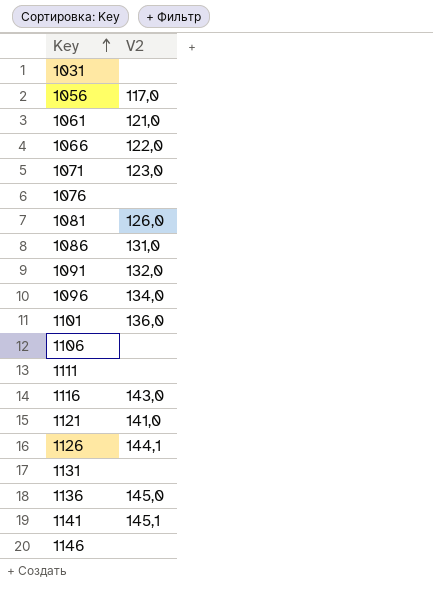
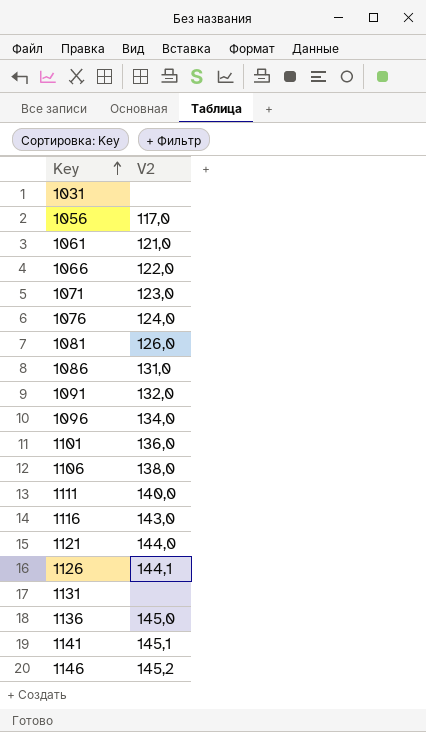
1076 | V2: none -> 124,0
1106 | V2: none -> 138,0
1111 | V2: none -> 140,0
1121 | V2: 141,0 -> 144,0
1146 | V2: none -> 145,2

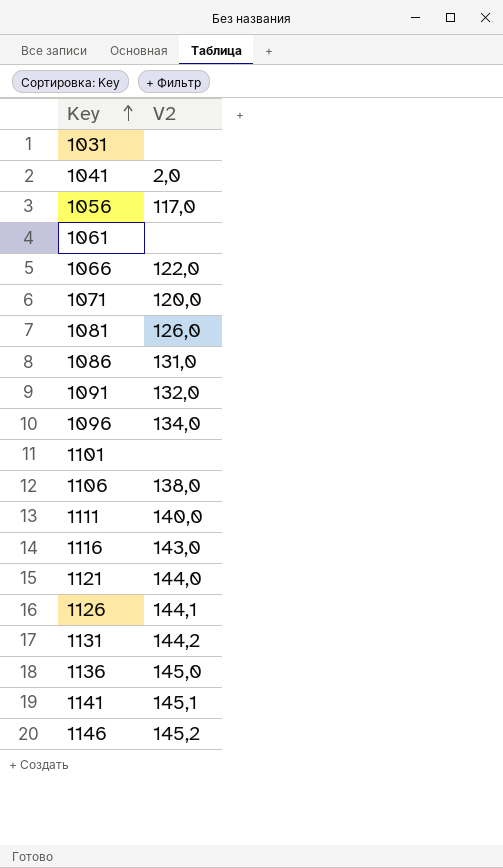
row 1076: 124,0 -> none
row 1041: none -> 2,0
1061 | V2: 121,0 -> none
1071 | V2: 123,0 -> 120,0
1101 | V2: 136,0 -> none
1131 | V2: none -> 144,2

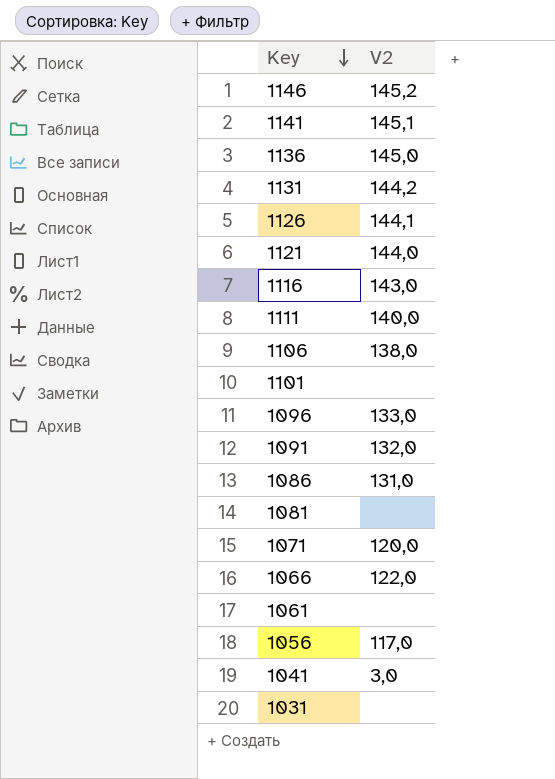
row order: Key ascending -> Key descending
1096 | V2: 134,0 -> 133,0
1081 | V2: 126,0 -> none
1041 | V2: 2,0 -> 3,0

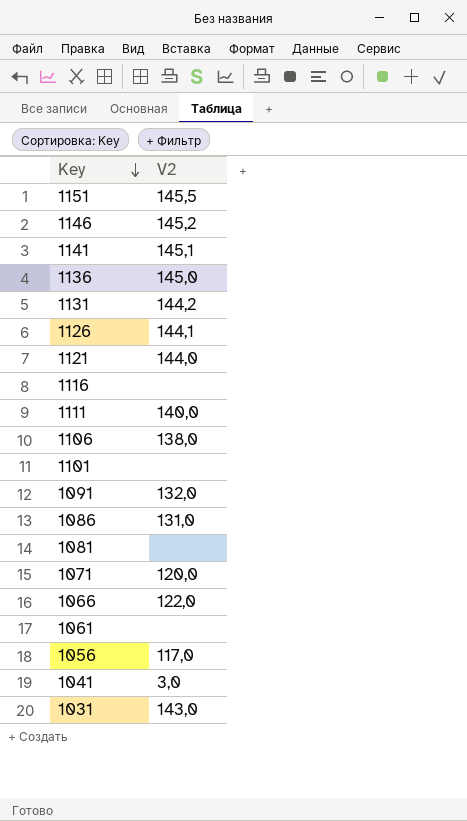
row 1096: 133,0 -> none
row 1151: none -> 145,5
1116 | V2: 143,0 -> none
1031 | V2: none -> 143,0

